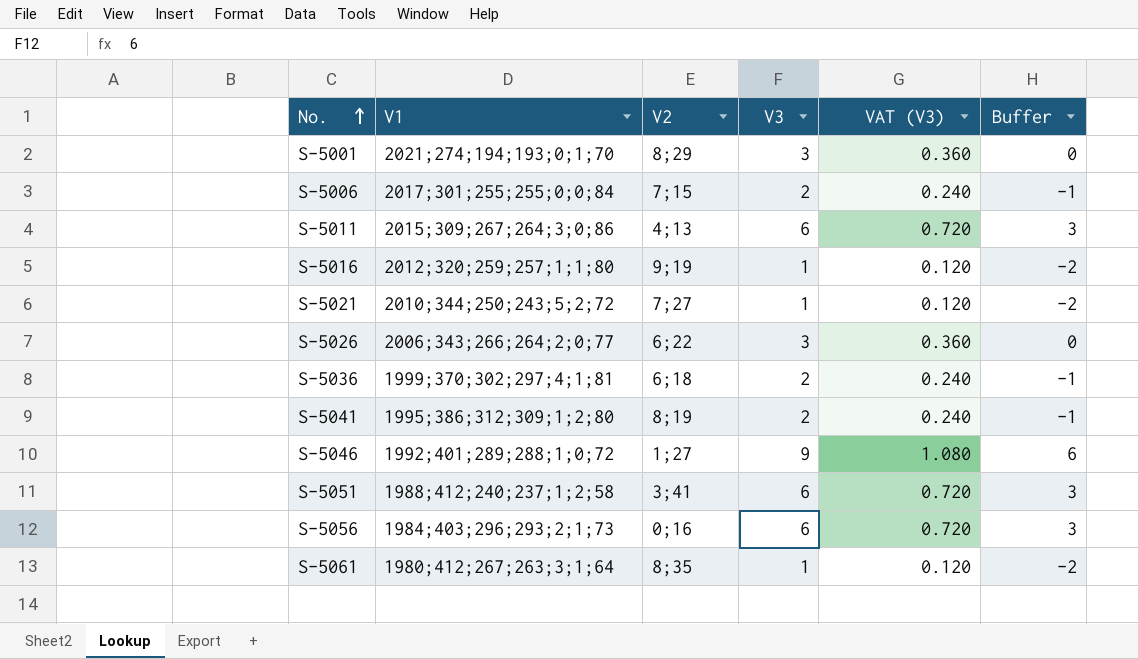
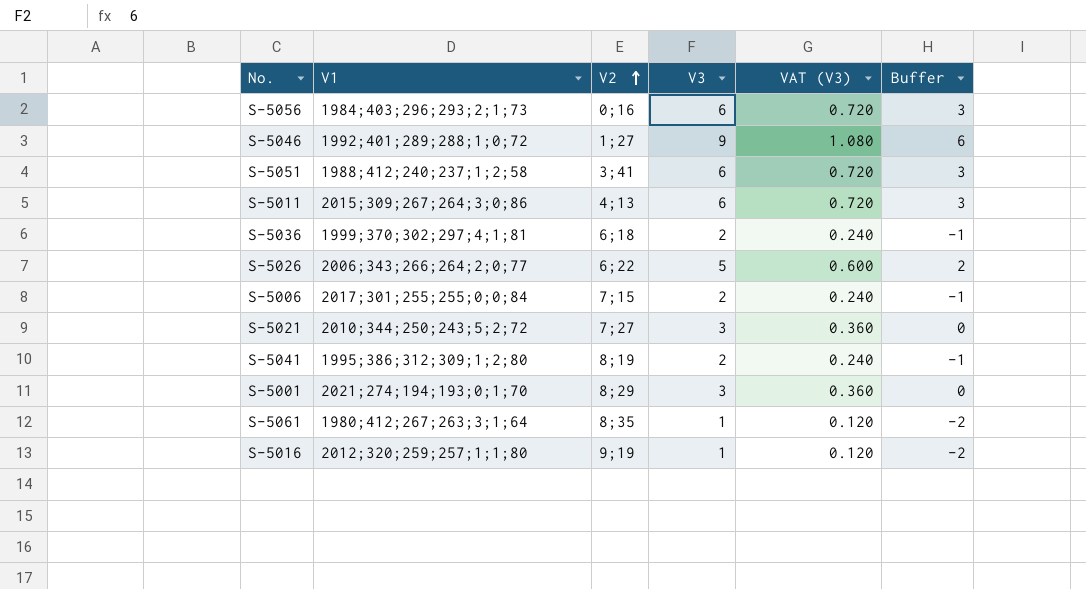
row order: No. ascending -> V2 ascending
S-5026 | V3: 3 -> 5
S-5026 | VAT (V3): 0.360 -> 0.600
S-5026 | Buffer: 0 -> 2
S-5021 | V3: 1 -> 3
S-5021 | VAT (V3): 0.120 -> 0.360
S-5021 | Buffer: -2 -> 0

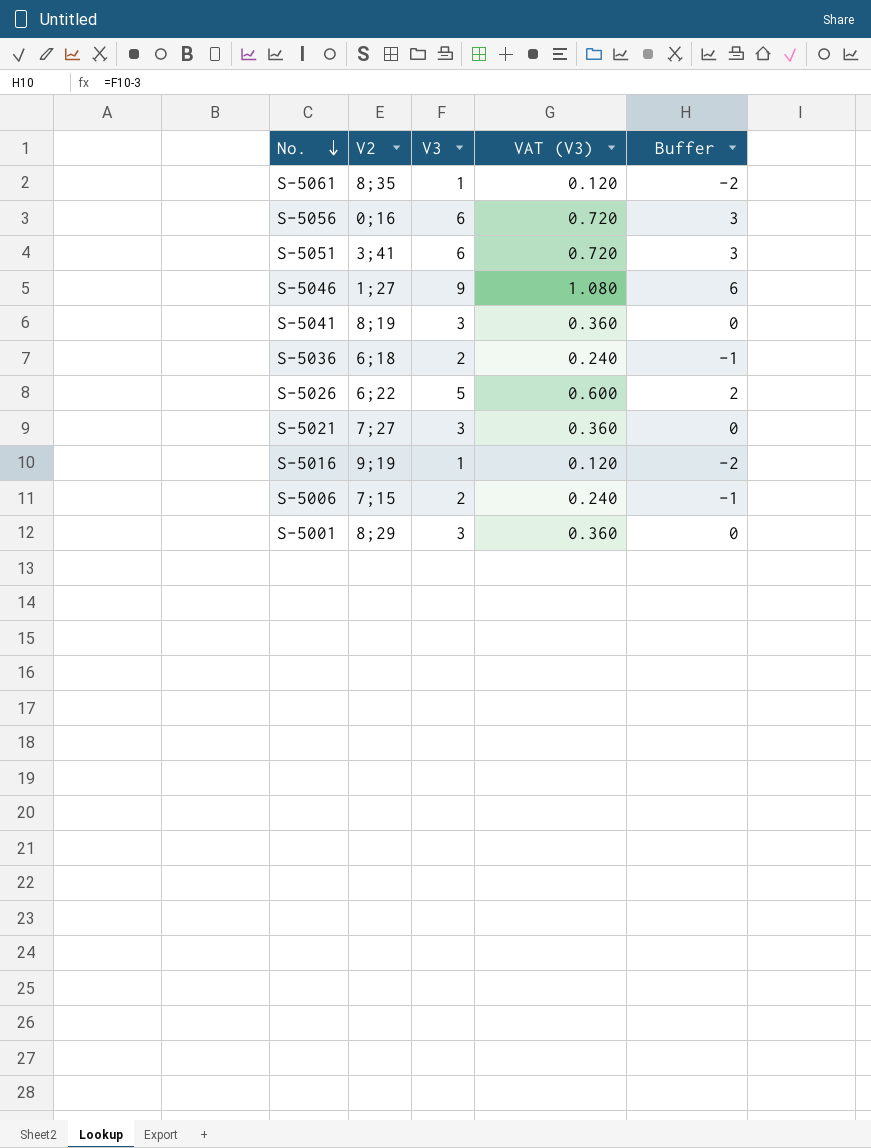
row order: V2 ascending -> No. descending
column V1 | position: 2 -> none
row S-5011: 2015;309;267;264;3;0;86 | 4;13 | 6 | 0.720 | 3 -> none
S-5041 | V3: 2 -> 3
S-5041 | VAT (V3): 0.240 -> 0.360
S-5041 | Buffer: -1 -> 0

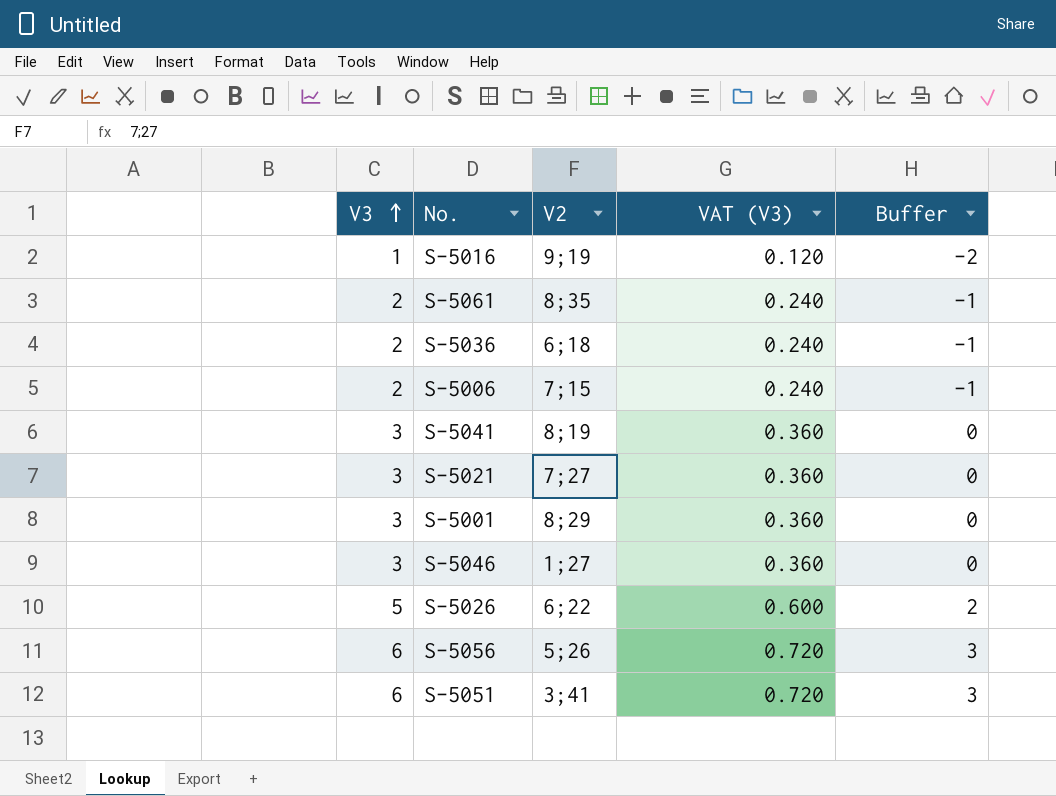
row order: No. descending -> V3 ascending
column V3 | position: 3 -> 1
S-5061 | V3: 1 -> 2
S-5061 | VAT (V3): 0.120 -> 0.240
S-5061 | Buffer: -2 -> -1
S-5046 | V3: 9 -> 3
S-5046 | VAT (V3): 1.080 -> 0.360
S-5046 | Buffer: 6 -> 0
S-5056 | V2: 0;16 -> 5;26

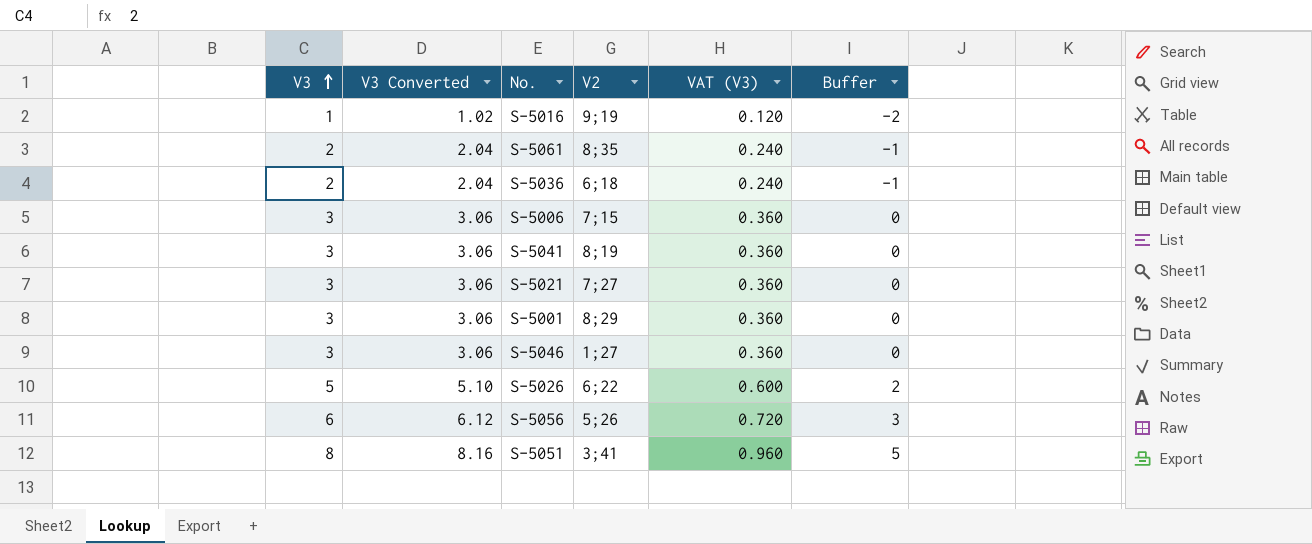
column V3 Converted | formula: none -> [V3] * 1.02
S-5006 | V3: 2 -> 3
S-5006 | VAT (V3): 0.240 -> 0.360
S-5006 | Buffer: -1 -> 0
S-5051 | V3: 6 -> 8
S-5051 | VAT (V3): 0.720 -> 0.960
S-5051 | Buffer: 3 -> 5

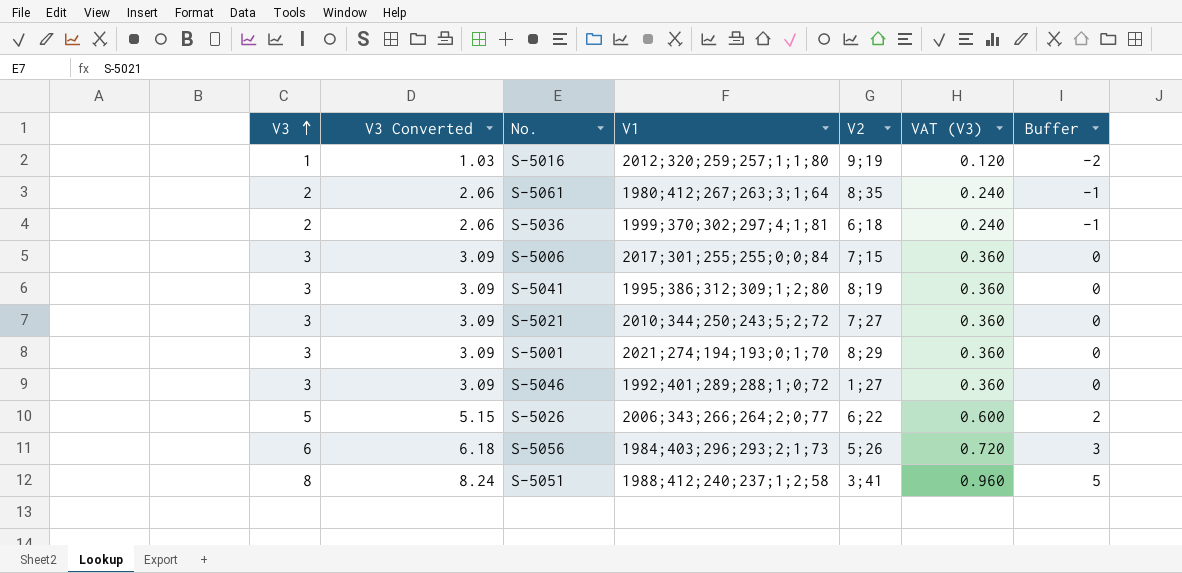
column V3 Converted | formula: [V3] * 1.02 -> [V3] * 1.03
column V1 | position: none -> 4

